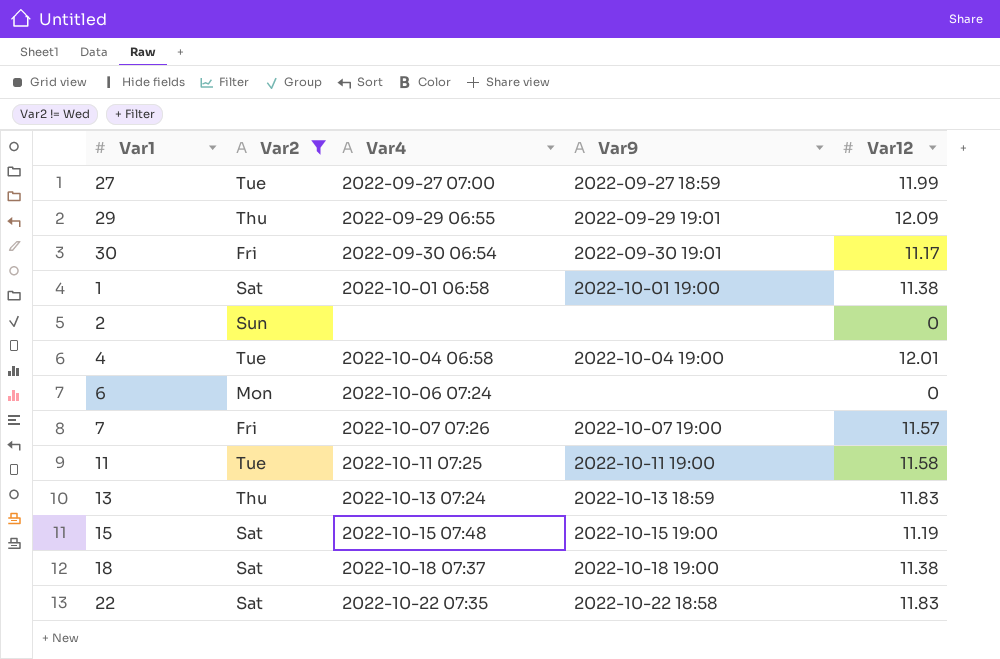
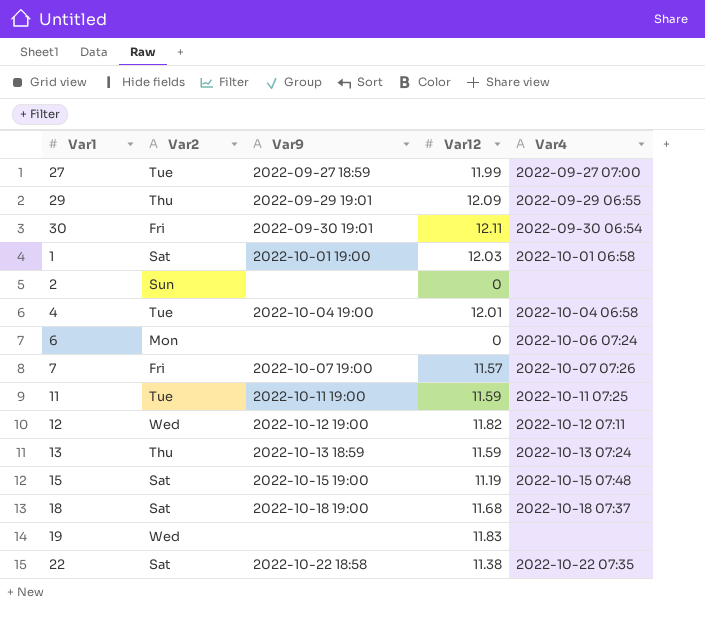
filter: Var2 != Wed -> none
column Var4 | position: 3 -> 5
30 | Var12: 11.17 -> 12.11
1 | Var12: 11.38 -> 12.03
11 | Var12: 11.58 -> 11.59
13 | Var12: 11.83 -> 11.59
18 | Var12: 11.38 -> 11.68
22 | Var12: 11.83 -> 11.38

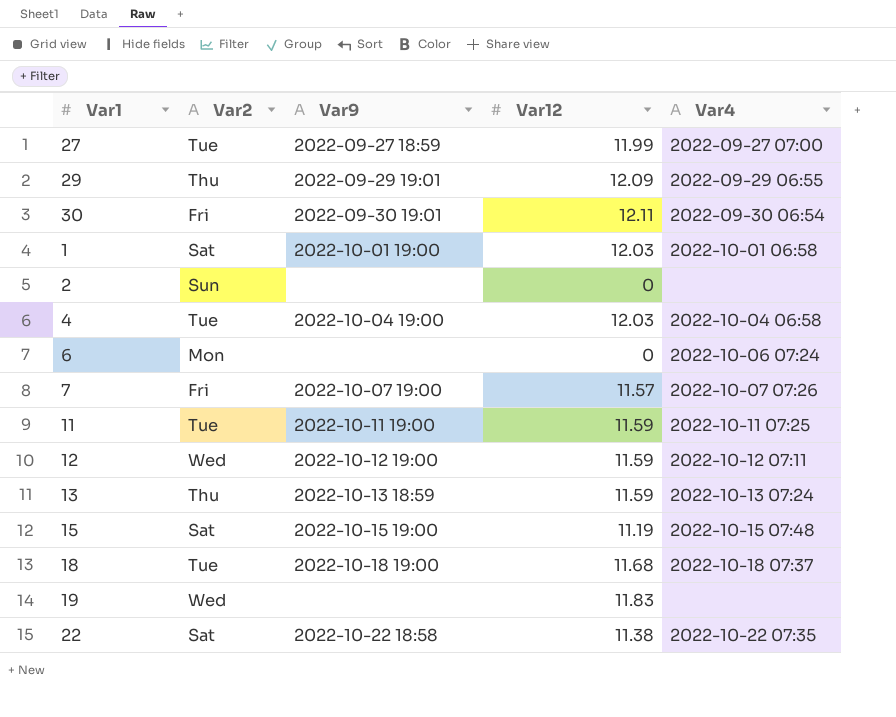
4 | Var12: 12.01 -> 12.03
12 | Var12: 11.82 -> 11.59
18 | Var2: Sat -> Tue

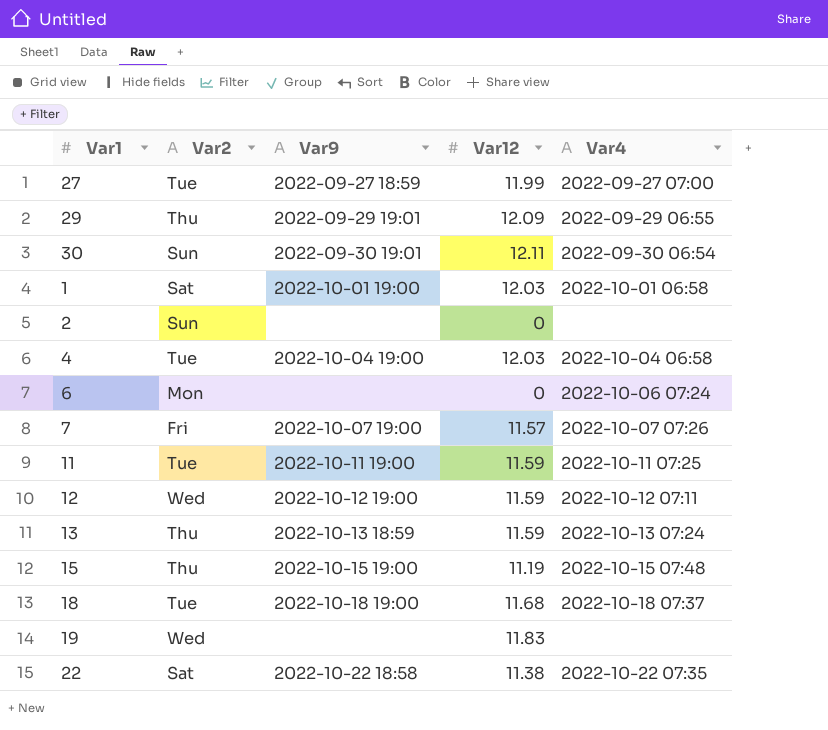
30 | Var2: Fri -> Sun
15 | Var2: Sat -> Thu

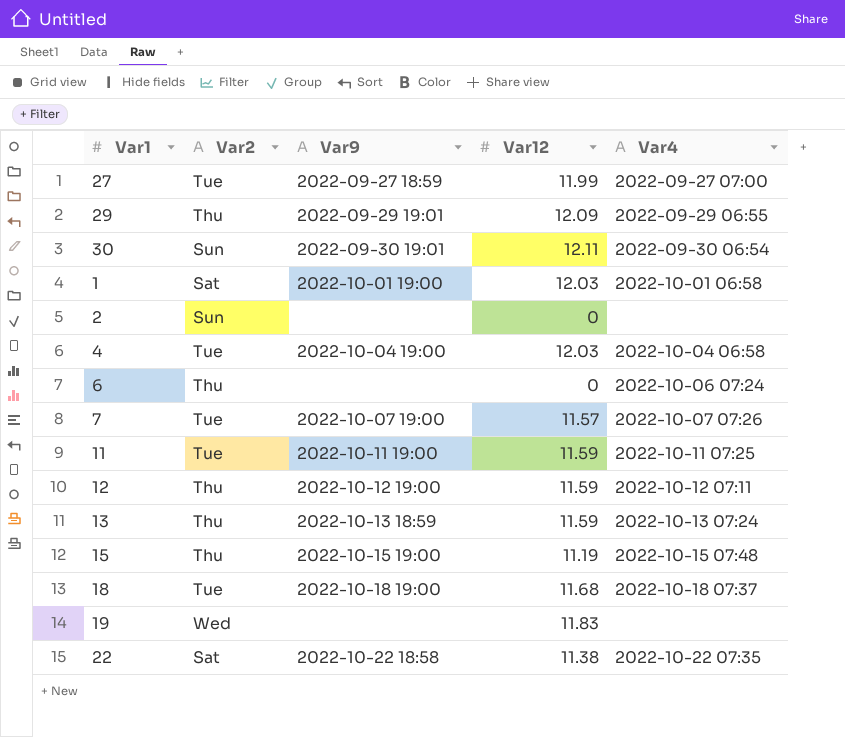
6 | Var2: Mon -> Thu
7 | Var2: Fri -> Tue
12 | Var2: Wed -> Thu

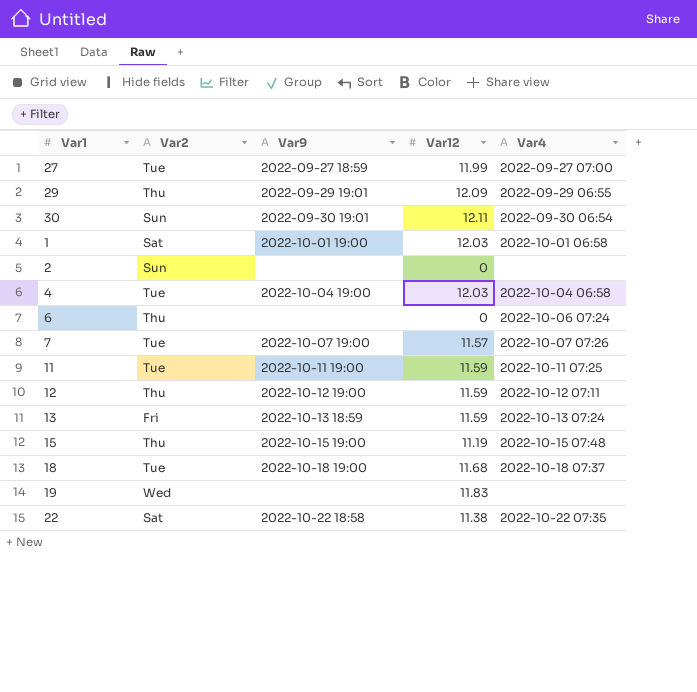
13 | Var2: Thu -> Fri

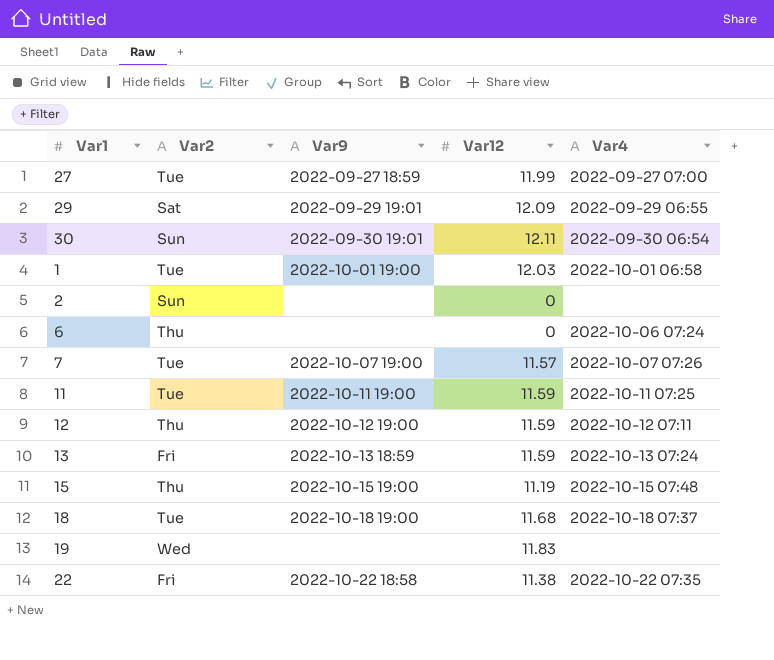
row 4: Tue | 2022-10-04 19:00 | 12.03 | 2022-10-04 06:58 -> none
29 | Var2: Thu -> Sat
1 | Var2: Sat -> Tue
22 | Var2: Sat -> Fri

